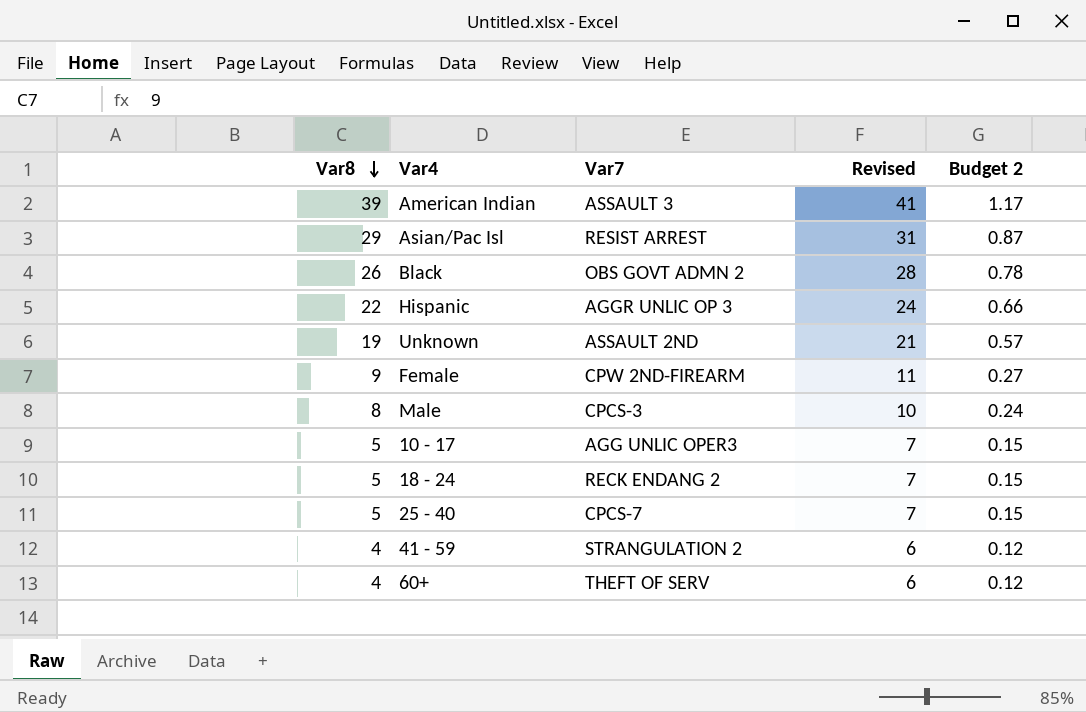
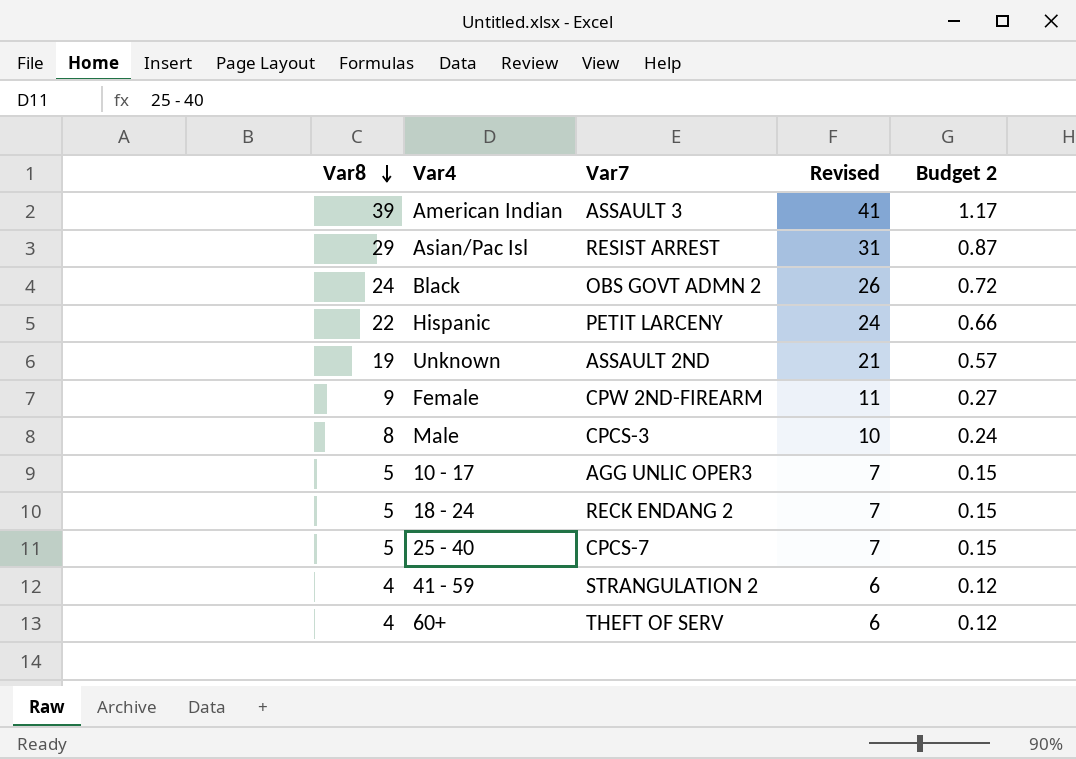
Black | Var8: 26 -> 24
Black | Revised: 28 -> 26
Black | Budget 2: 0.78 -> 0.72
Hispanic | Var7: AGGR UNLIC OP 3 -> PETIT LARCENY

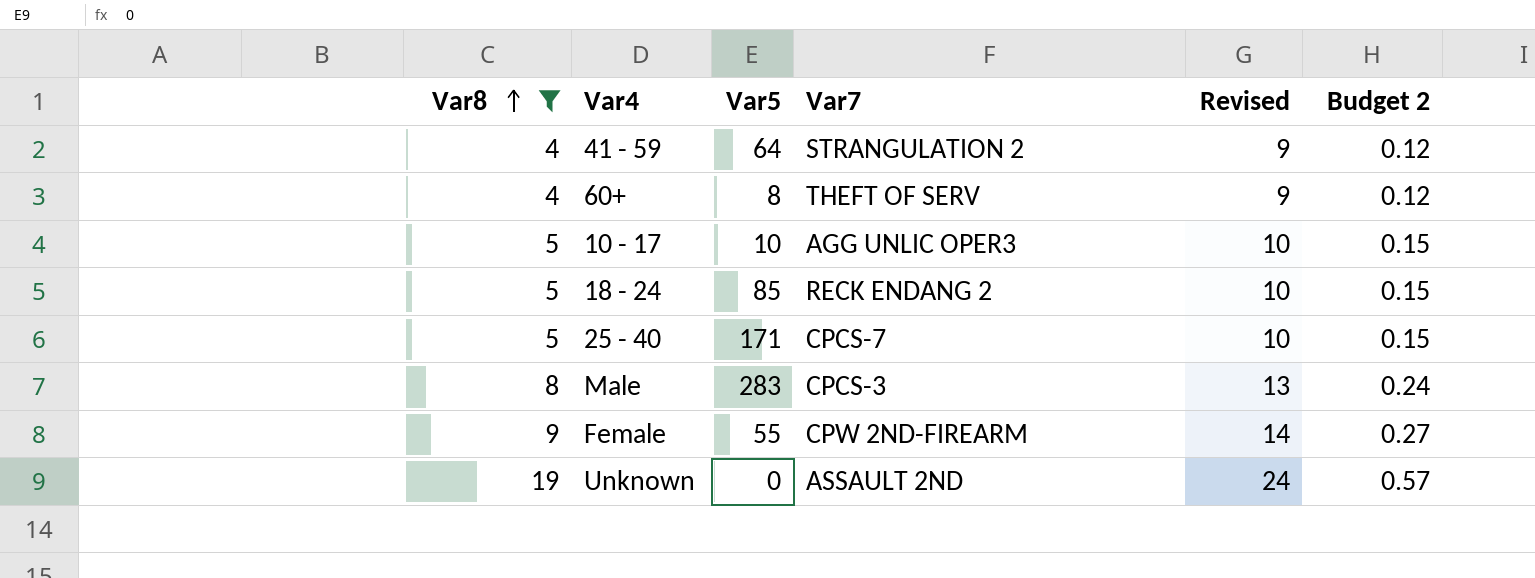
filter: none -> Var8 <= 19
row order: Var8 descending -> Var8 ascending
column Var5 | position: none -> 3
column Revised | formula: [Var8] + 2 -> [Var8] + 5

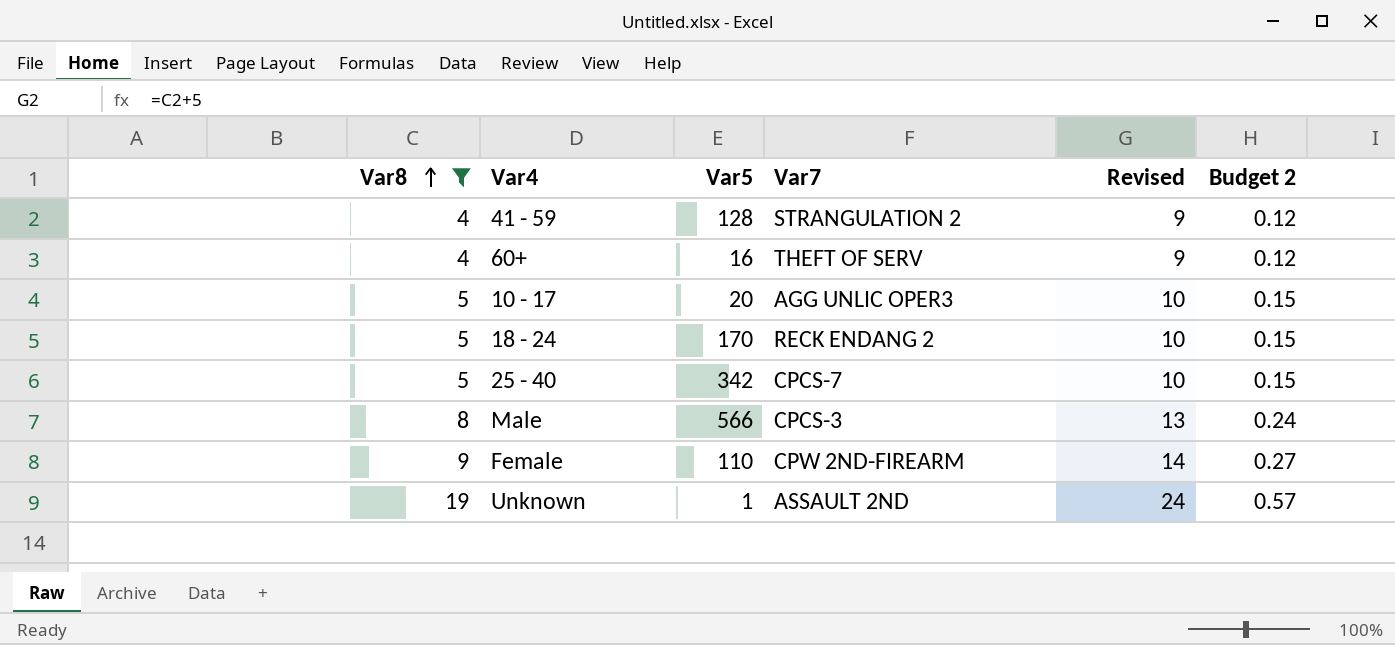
41 - 59 | Var5: 64 -> 128
60+ | Var5: 8 -> 16
10 - 17 | Var5: 10 -> 20
18 - 24 | Var5: 85 -> 170
25 - 40 | Var5: 171 -> 342
Male | Var5: 283 -> 566
Female | Var5: 55 -> 110
Unknown | Var5: 0 -> 1

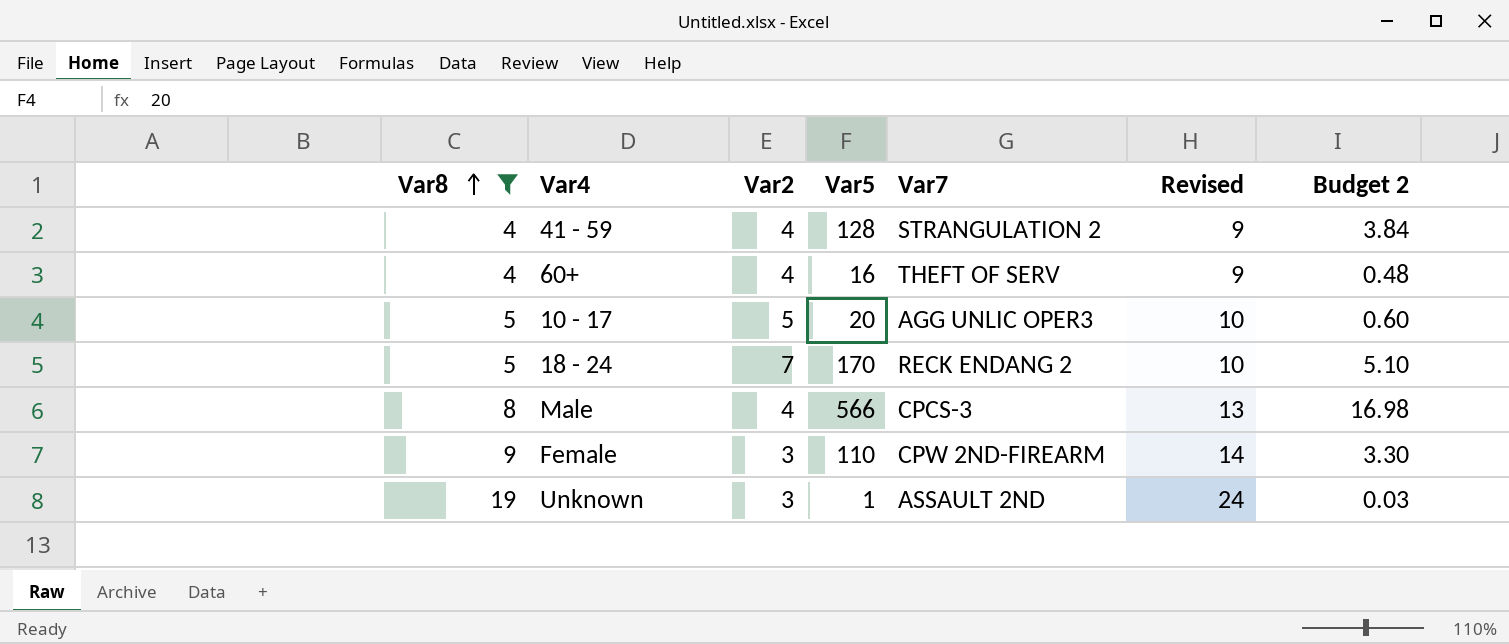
column Var2 | position: none -> 3
column Budget 2 | formula: [Var8] * 0.03 -> [Var5] * 0.03
row 25 - 40: 5 | 342 | CPCS-7 | 10 | 0.15 -> none

